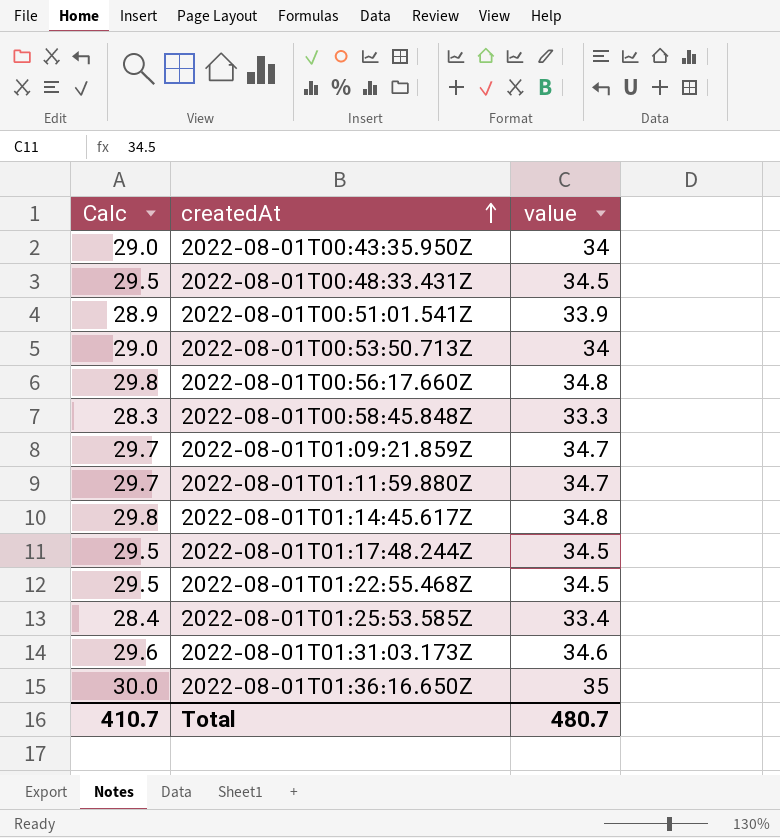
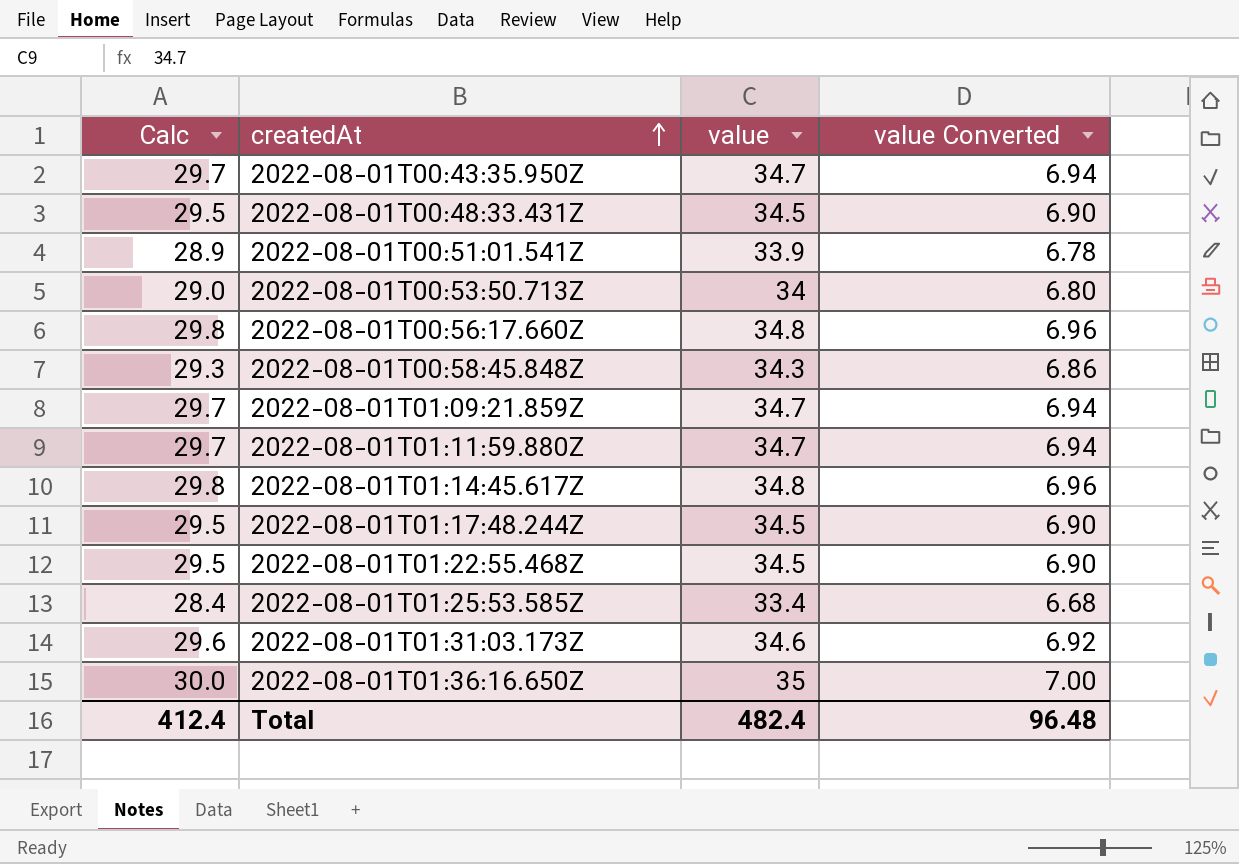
column value Converted | formula: none -> [value] * 0.2
2022-08-01T00:43:35.950Z | Calc: 29.0 -> 29.7
2022-08-01T00:43:35.950Z | value: 34 -> 34.7
2022-08-01T00:58:45.848Z | Calc: 28.3 -> 29.3
2022-08-01T00:58:45.848Z | value: 33.3 -> 34.3
Total | Calc: 410.7 -> 412.4
Total | value: 480.7 -> 482.4

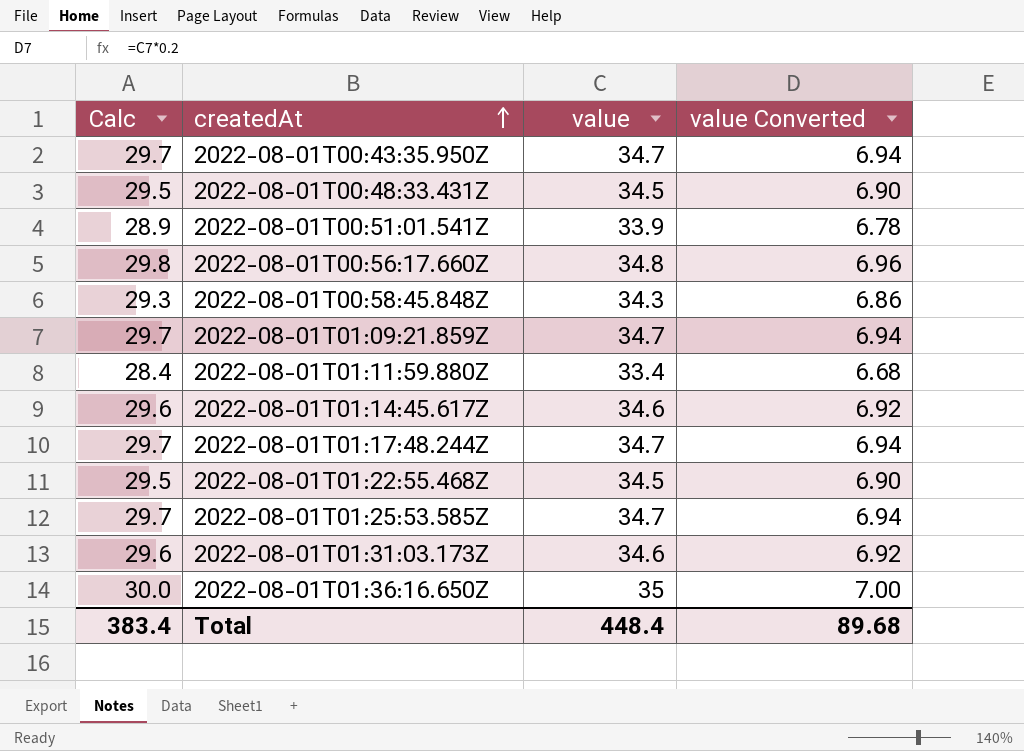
row 2022-08-01T00:53:50.713Z: 29.0 | 34 | 6.80 -> none
2022-08-01T01:11:59.880Z | Calc: 29.7 -> 28.4
2022-08-01T01:11:59.880Z | value: 34.7 -> 33.4
2022-08-01T01:11:59.880Z | value Converted: 6.94 -> 6.68
2022-08-01T01:14:45.617Z | Calc: 29.8 -> 29.6
2022-08-01T01:14:45.617Z | value: 34.8 -> 34.6
2022-08-01T01:14:45.617Z | value Converted: 6.96 -> 6.92
2022-08-01T01:17:48.244Z | Calc: 29.5 -> 29.7
2022-08-01T01:17:48.244Z | value: 34.5 -> 34.7
2022-08-01T01:17:48.244Z | value Converted: 6.90 -> 6.94
2022-08-01T01:25:53.585Z | Calc: 28.4 -> 29.7
2022-08-01T01:25:53.585Z | value: 33.4 -> 34.7
2022-08-01T01:25:53.585Z | value Converted: 6.68 -> 6.94
Total | Calc: 412.4 -> 383.4
Total | value: 482.4 -> 448.4
Total | value Converted: 96.48 -> 89.68

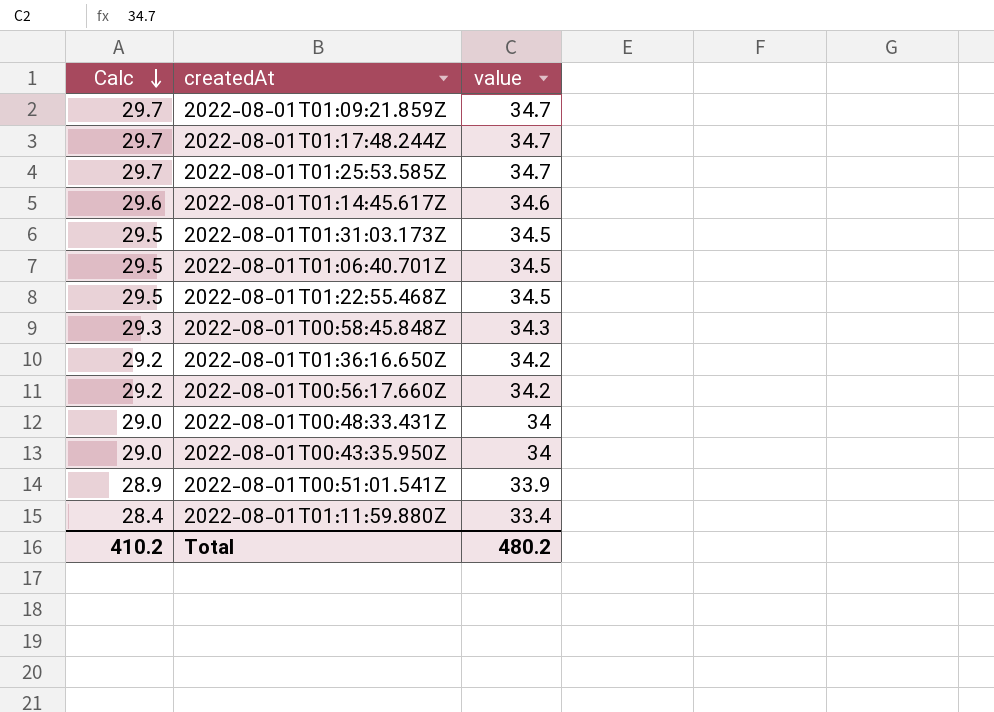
row order: createdAt ascending -> Calc descending
column value Converted | formula: [value] * 0.2 -> none
2022-08-01T01:31:03.173Z | Calc: 29.6 -> 29.5
2022-08-01T01:31:03.173Z | value: 34.6 -> 34.5
row 2022-08-01T01:06:40.701Z: none -> 29.5 | 34.5
2022-08-01T01:36:16.650Z | Calc: 30.0 -> 29.2
2022-08-01T01:36:16.650Z | value: 35 -> 34.2
2022-08-01T00:56:17.660Z | Calc: 29.8 -> 29.2
2022-08-01T00:56:17.660Z | value: 34.8 -> 34.2
2022-08-01T00:48:33.431Z | Calc: 29.5 -> 29.0
2022-08-01T00:48:33.431Z | value: 34.5 -> 34
2022-08-01T00:43:35.950Z | Calc: 29.7 -> 29.0
2022-08-01T00:43:35.950Z | value: 34.7 -> 34
Total | Calc: 383.4 -> 410.2
Total | value: 448.4 -> 480.2

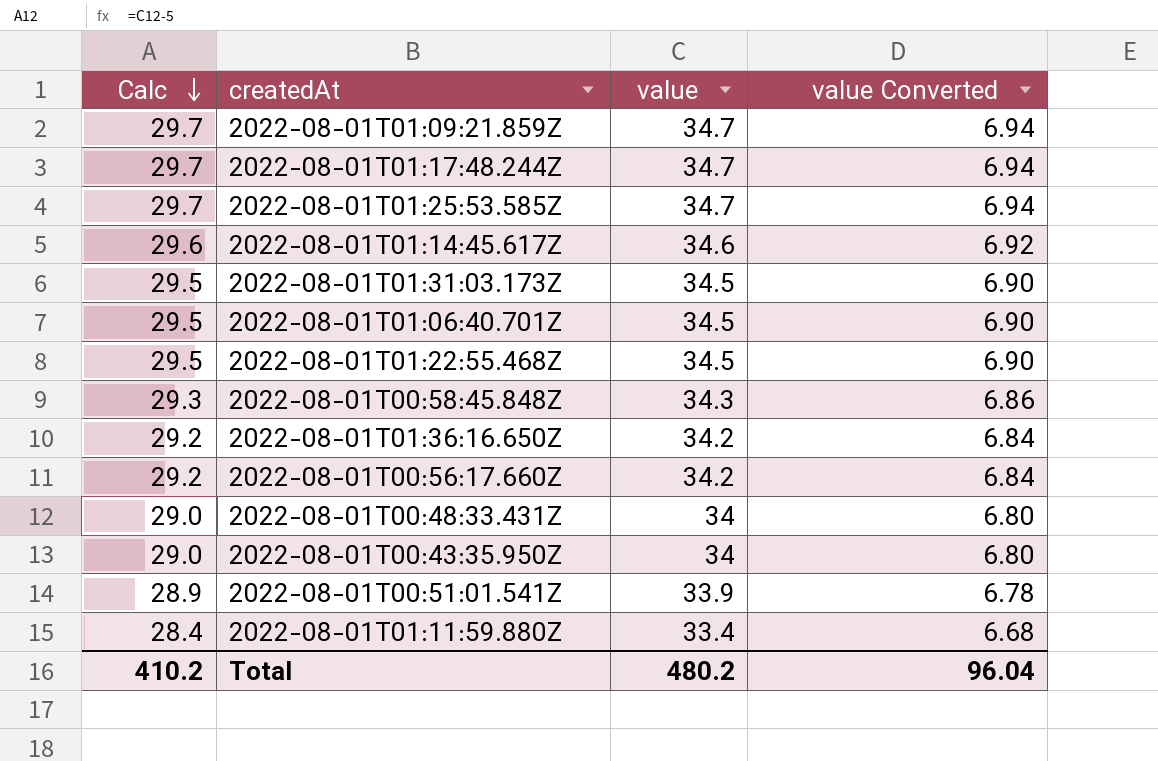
column value Converted | formula: none -> [value] * 0.2

